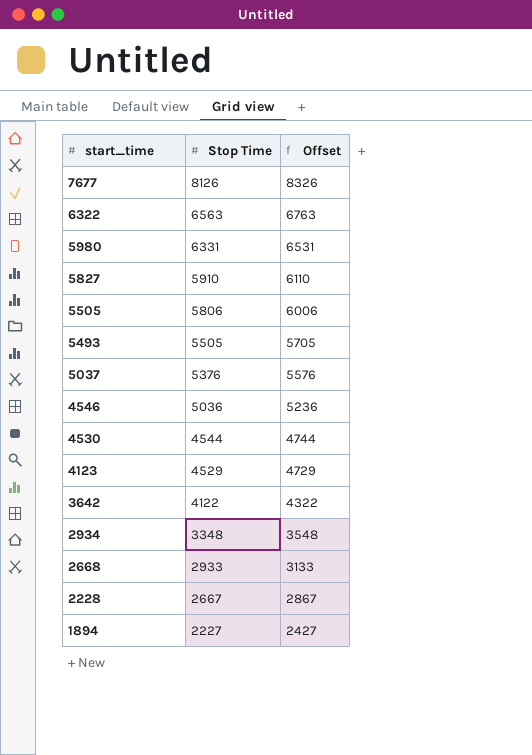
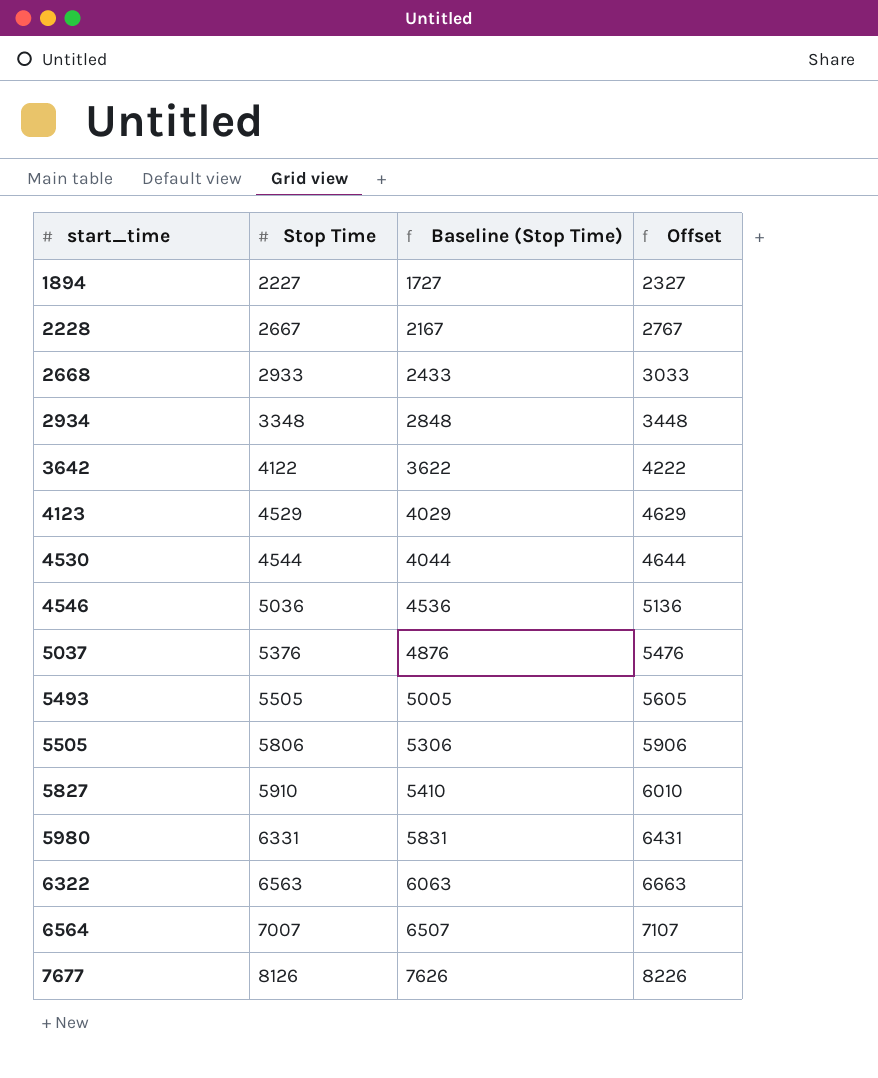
row order: start_time descending -> start_time ascending
column Baseline (Stop Time) | formula: none -> [Stop Time] - 500
column Offset | formula: [Stop Time] + 200 -> [Stop Time] + 100
row 6564: none -> 7007 | 6507 | 7107

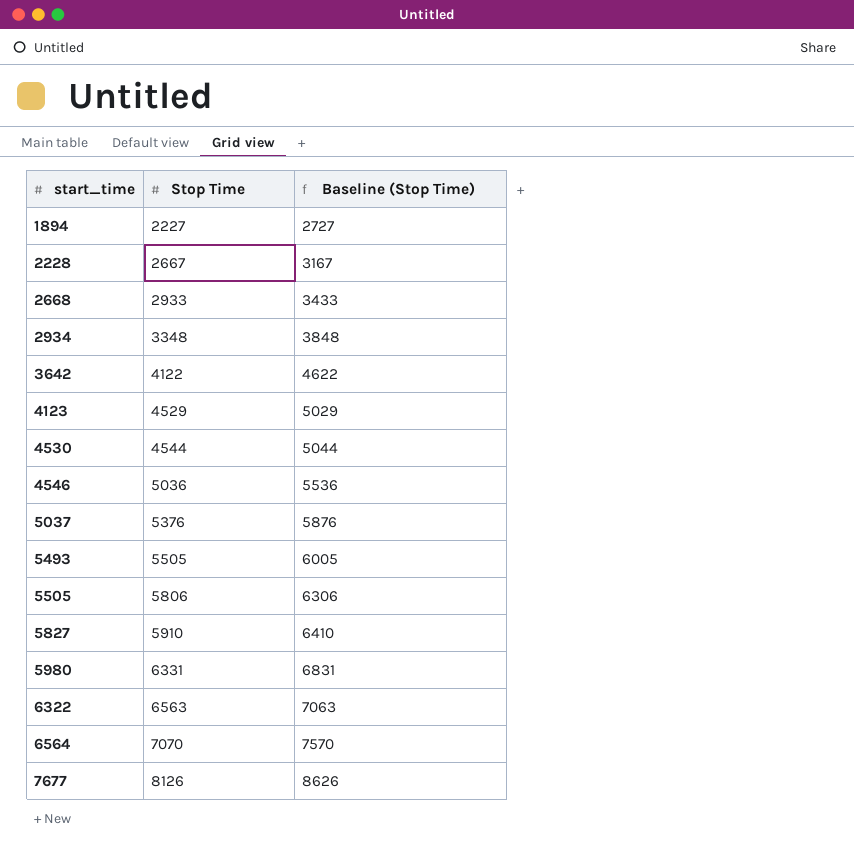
column Offset | formula: [Stop Time] + 100 -> none
column Baseline (Stop Time) | formula: [Stop Time] - 500 -> [Stop Time] + 500
6564 | Stop Time: 7007 -> 7070

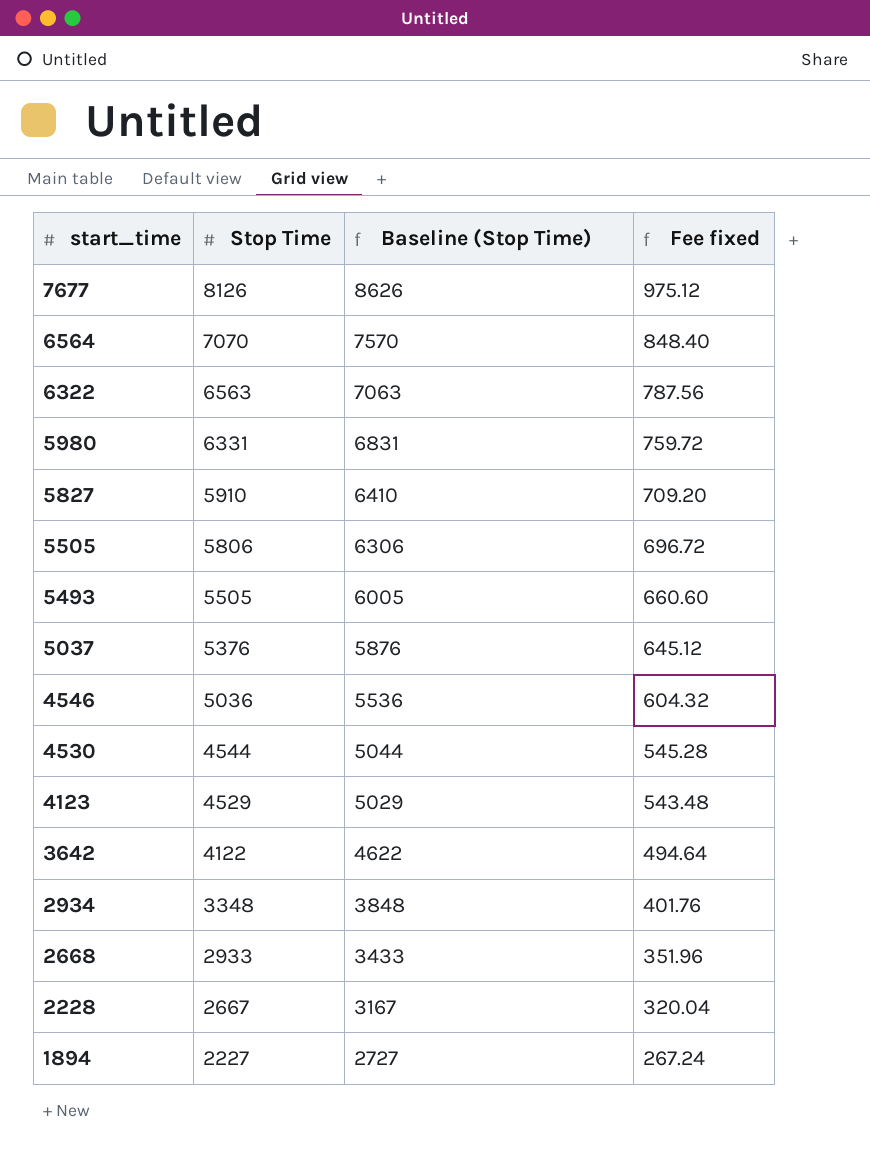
row order: start_time ascending -> start_time descending
column Fee fixed | formula: none -> [Stop Time] * 0.12

